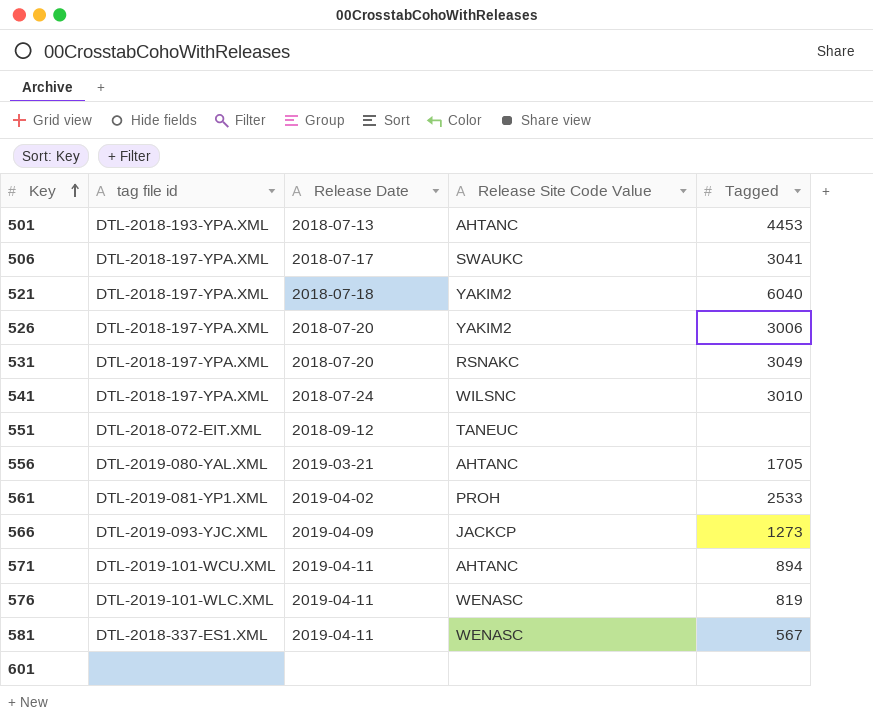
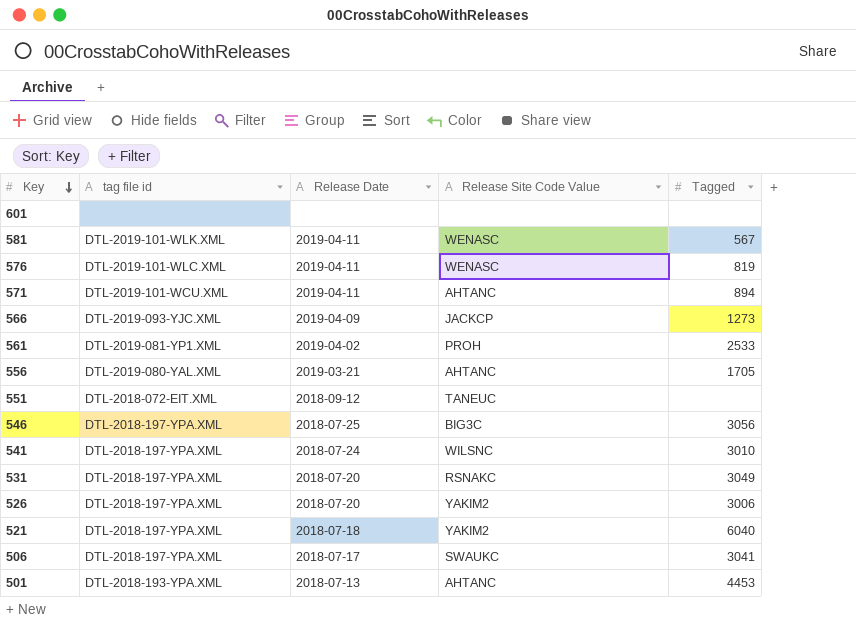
row order: Key ascending -> Key descending
581 | tag file id: DTL-2018-337-ES1.XML -> DTL-2019-101-WLK.XML
row 546: none -> DTL-2018-197-YPA.XML | 2018-07-25 | BIG3C | 3056

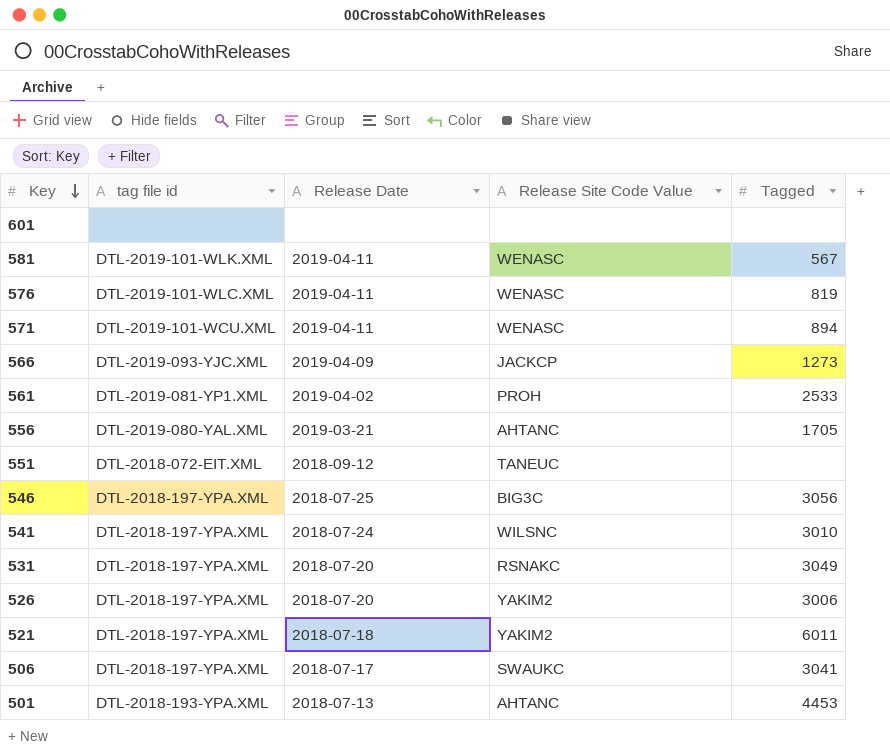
571 | Release Site Code Value: AHTANC -> WENASC
521 | Tagged: 6040 -> 6011

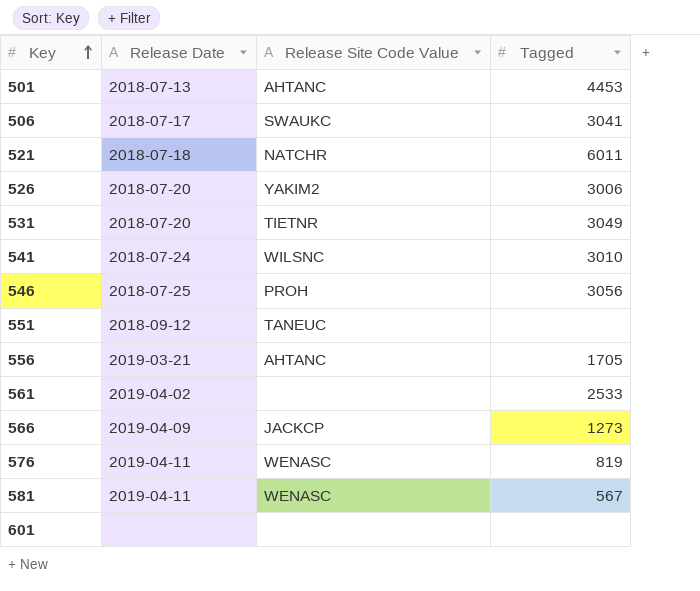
row order: Key descending -> Key ascending
column tag file id | position: 2 -> none
row 571: DTL-2019-101-WCU.XML | 2019-04-11 | WENASC | 894 -> none
521 | Release Site Code Value: YAKIM2 -> NATCHR
531 | Release Site Code Value: RSNAKC -> TIETNR
546 | Release Site Code Value: BIG3C -> PROH
561 | Release Site Code Value: PROH -> none

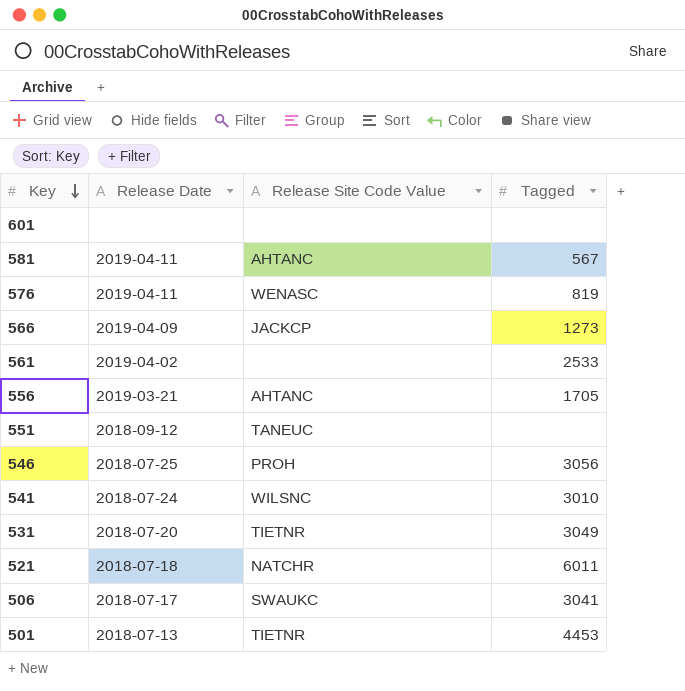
row order: Key ascending -> Key descending
row 526: 2018-07-20 | YAKIM2 | 3006 -> none
581 | Release Site Code Value: WENASC -> AHTANC
501 | Release Site Code Value: AHTANC -> TIETNR

